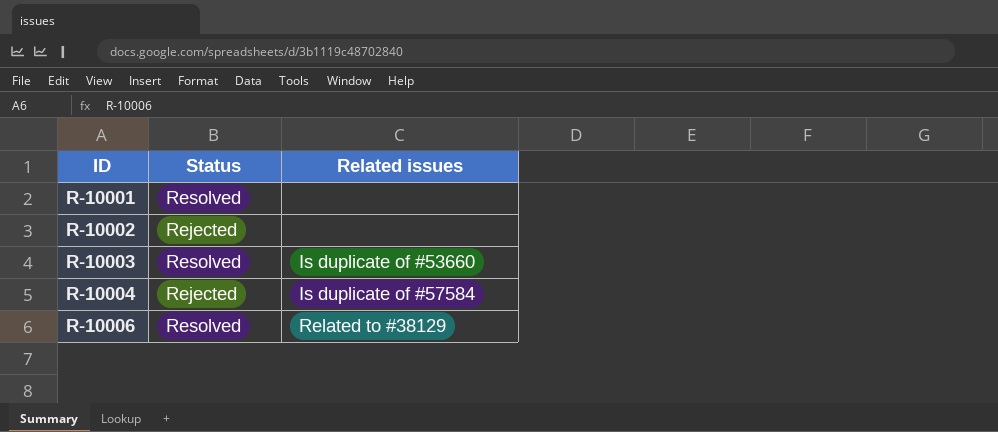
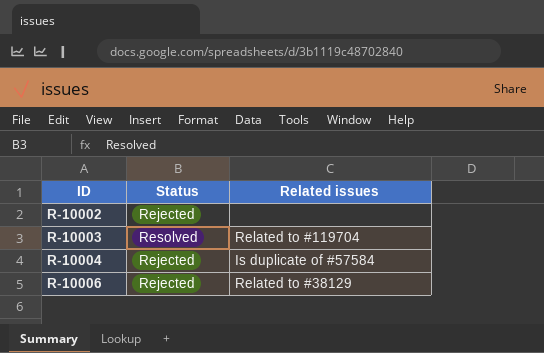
row R-10001: Resolved | none -> none
R-10003 | Related issues: Is duplicate of #53660 -> Related to #119704
R-10006 | Status: Resolved -> Rejected

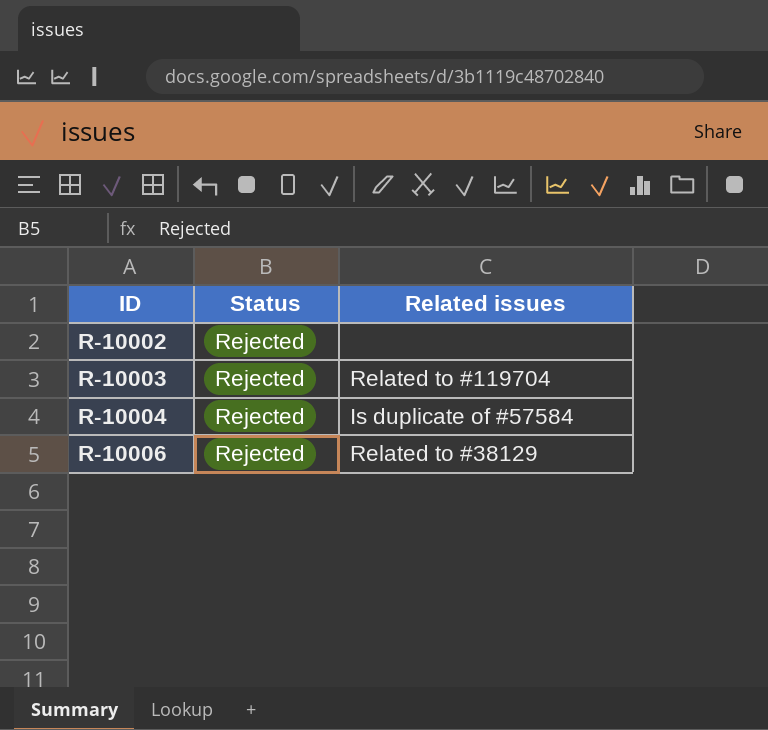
R-10003 | Status: Resolved -> Rejected

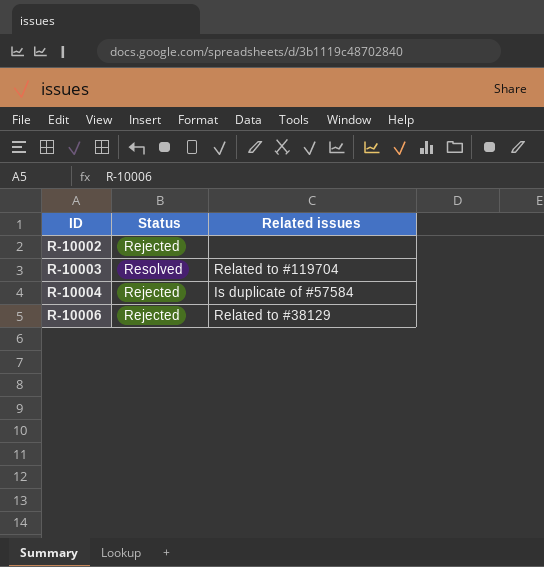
R-10003 | Status: Rejected -> Resolved

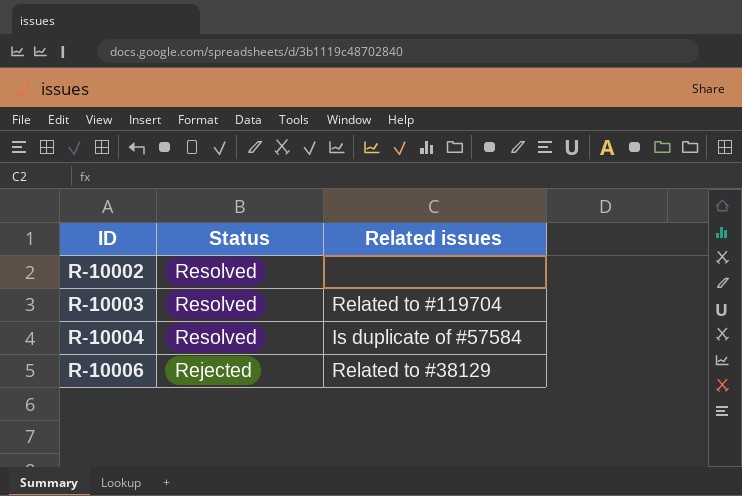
R-10002 | Status: Rejected -> Resolved
R-10004 | Status: Rejected -> Resolved

